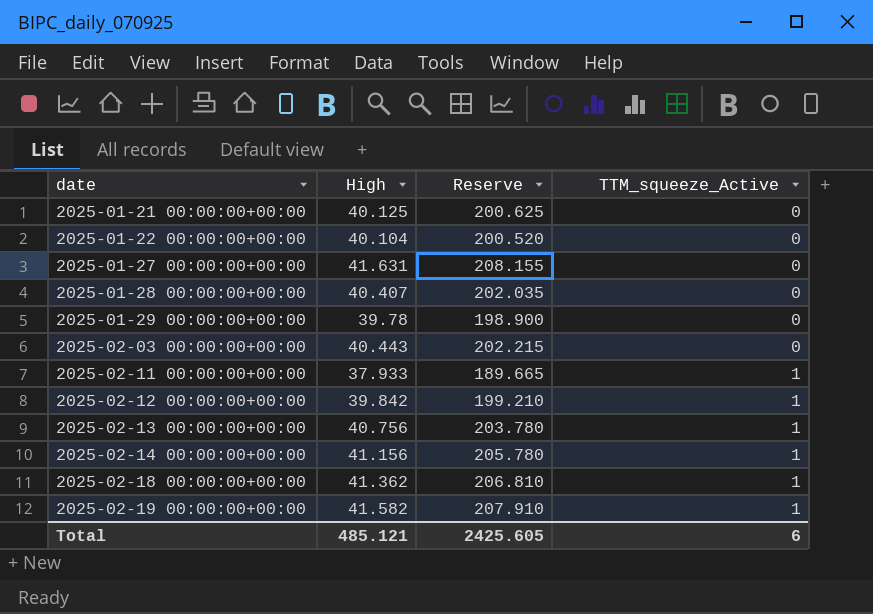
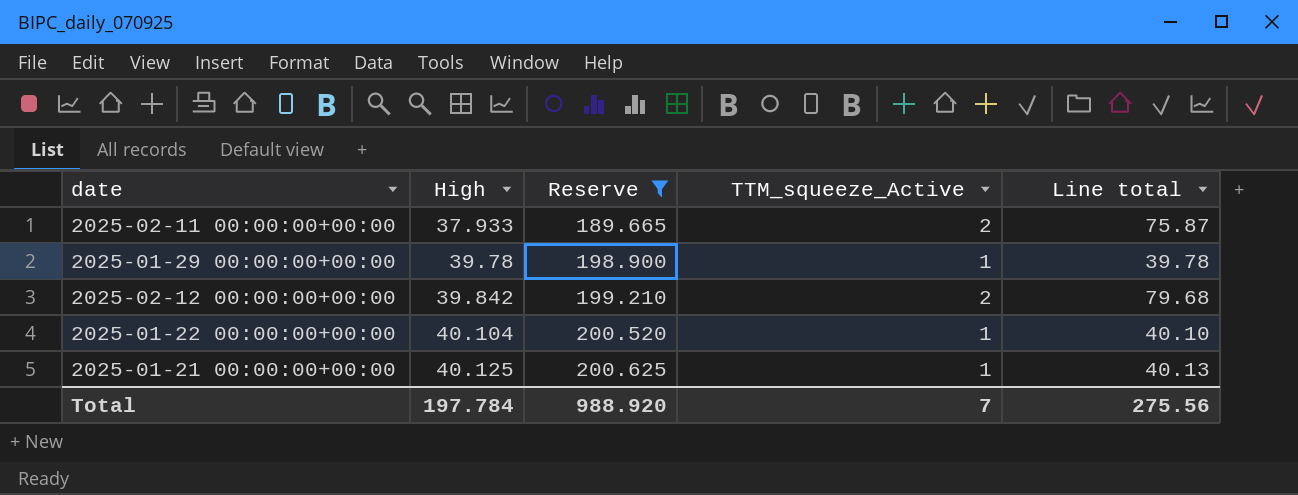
filter: none -> Reserve <= 200.625
row order: date ascending -> High ascending
column Line total | formula: none -> [High] * [TTM_squeeze_Active]
2025-02-11 00:00:00+00:00 | TTM_squeeze_Active: 1 -> 2
2025-01-29 00:00:00+00:00 | TTM_squeeze_Active: 0 -> 1
2025-02-12 00:00:00+00:00 | TTM_squeeze_Active: 1 -> 2
2025-01-22 00:00:00+00:00 | TTM_squeeze_Active: 0 -> 1
2025-01-21 00:00:00+00:00 | TTM_squeeze_Active: 0 -> 1
Total | High: 485.121 -> 197.784
Total | Reserve: 2425.605 -> 988.920
Total | TTM_squeeze_Active: 6 -> 7

